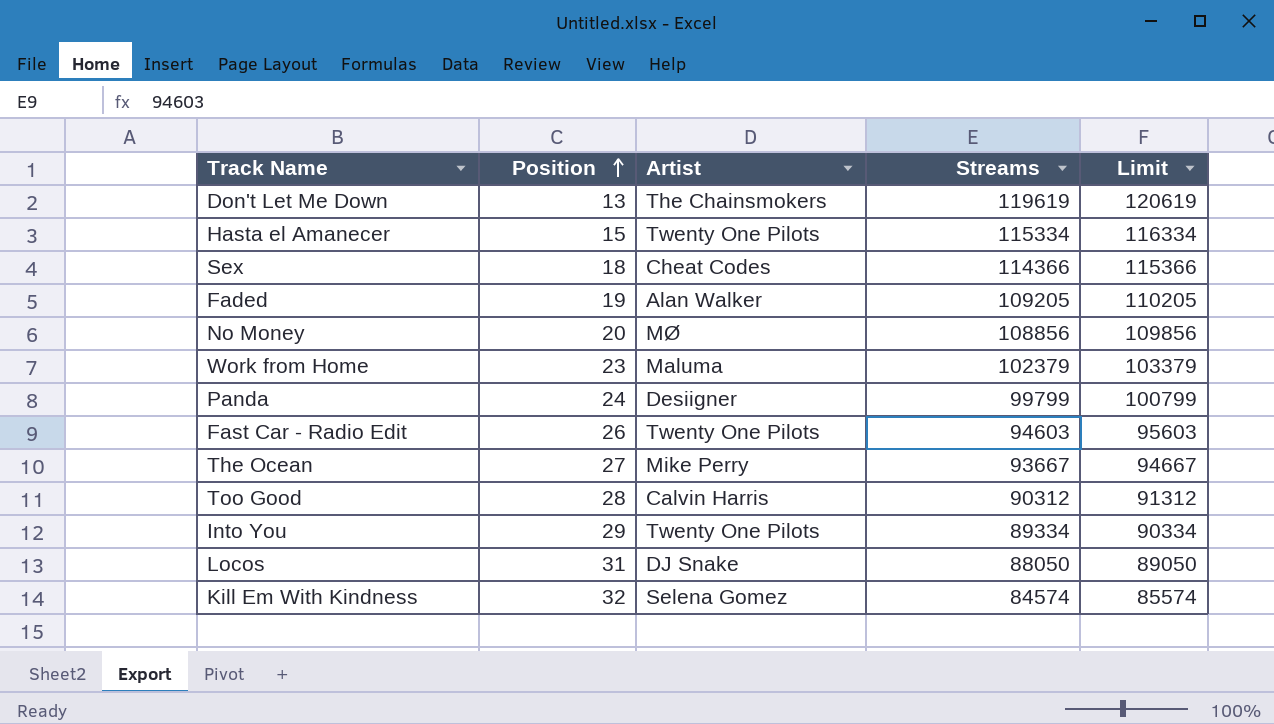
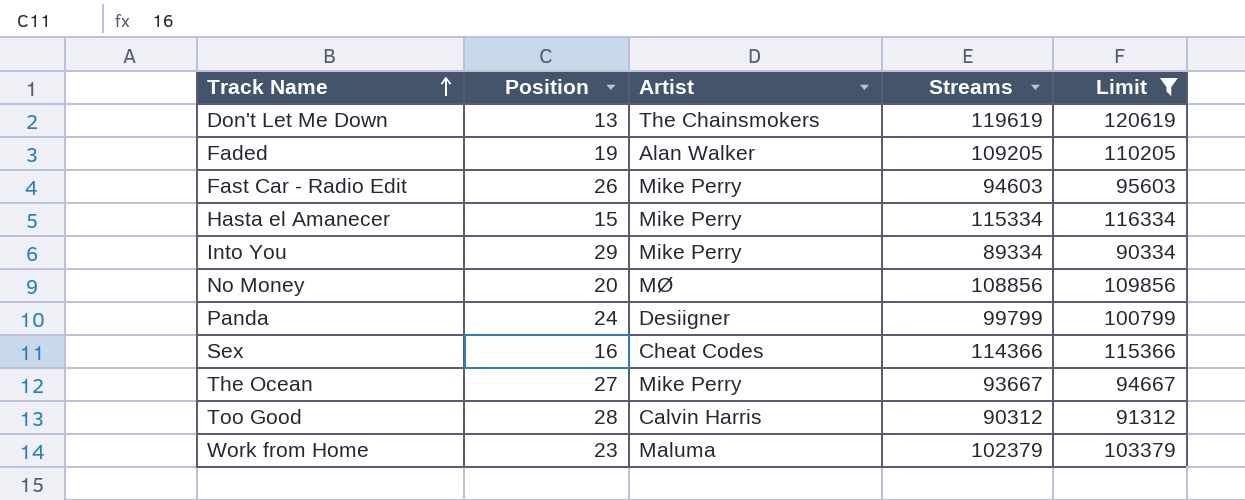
filter: none -> Limit >= 90334
row order: Position ascending -> Track Name ascending
Fast Car - Radio Edit | Artist: Twenty One Pilots -> Mike Perry
Hasta el Amanecer | Artist: Twenty One Pilots -> Mike Perry
Into You | Artist: Twenty One Pilots -> Mike Perry
Sex | Position: 18 -> 16

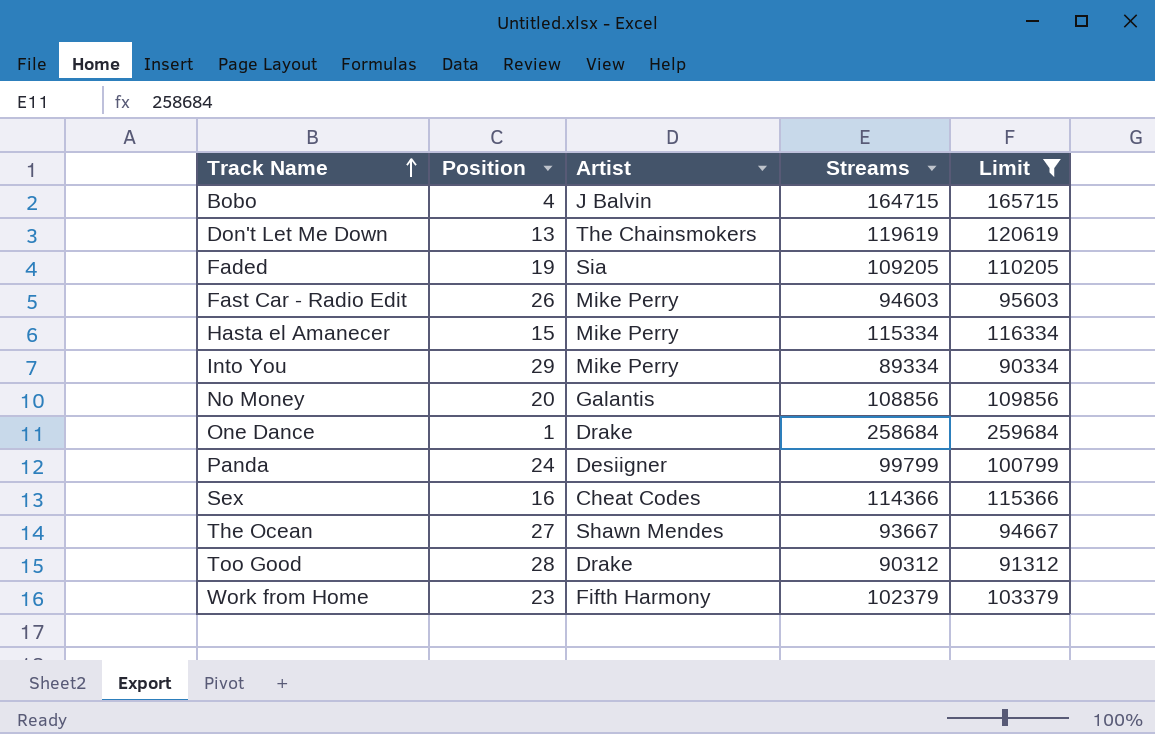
row Bobo: none -> 4 | J Balvin | 164715 | 165715
Faded | Artist: Alan Walker -> Sia
No Money | Artist: MØ -> Galantis
row One Dance: none -> 1 | Drake | 258684 | 259684
The Ocean | Artist: Mike Perry -> Shawn Mendes
Too Good | Artist: Calvin Harris -> Drake
Work from Home | Artist: Maluma -> Fifth Harmony

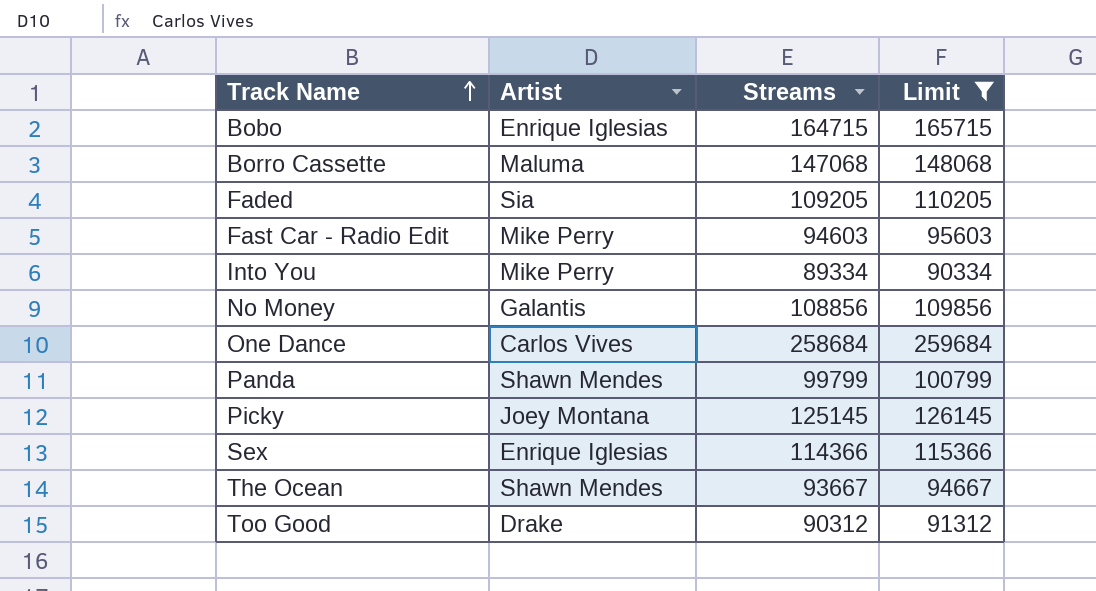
column Position | position: 2 -> none
row Don't Let Me Down: 13 | The Chainsmokers | 119619 | 120619 -> none
row Hasta el Amanecer: 15 | Mike Perry | 115334 | 116334 -> none
row Work from Home: 23 | Fifth Harmony | 102379 | 103379 -> none
Bobo | Artist: J Balvin -> Enrique Iglesias
row Borro Cassette: none -> Maluma | 147068 | 148068
One Dance | Artist: Drake -> Carlos Vives
Panda | Artist: Desiigner -> Shawn Mendes
row Picky: none -> Joey Montana | 125145 | 126145
Sex | Artist: Cheat Codes -> Enrique Iglesias

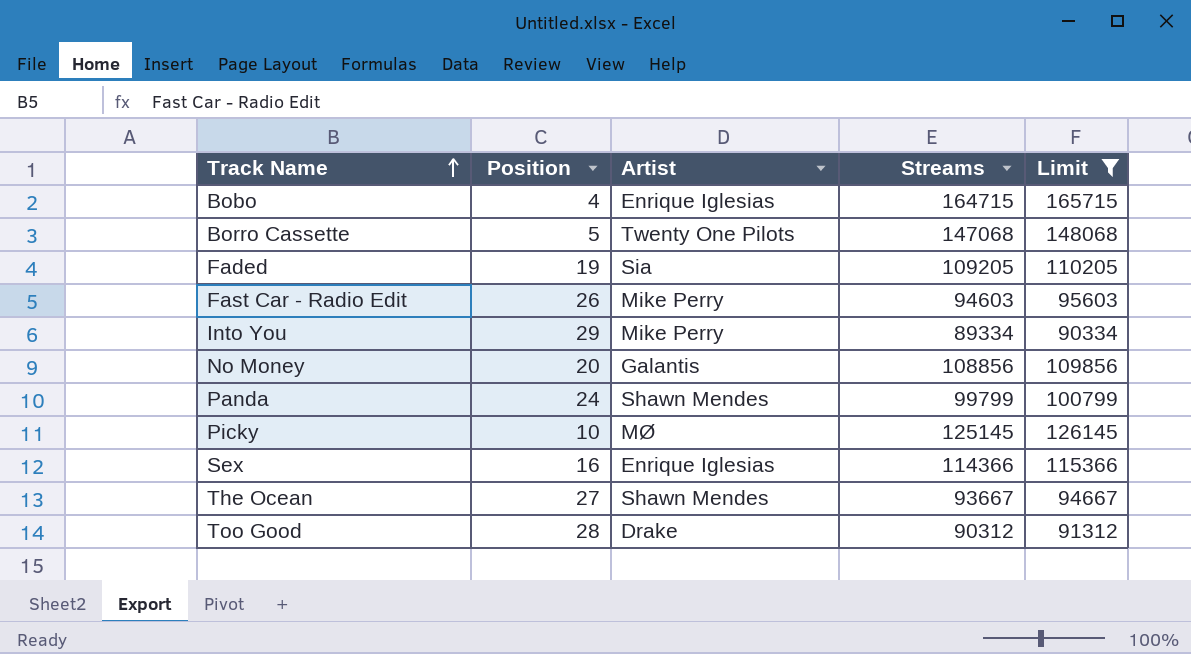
column Position | position: none -> 2
row One Dance: Carlos Vives | 258684 | 259684 -> none
Borro Cassette | Artist: Maluma -> Twenty One Pilots
Picky | Artist: Joey Montana -> MØ

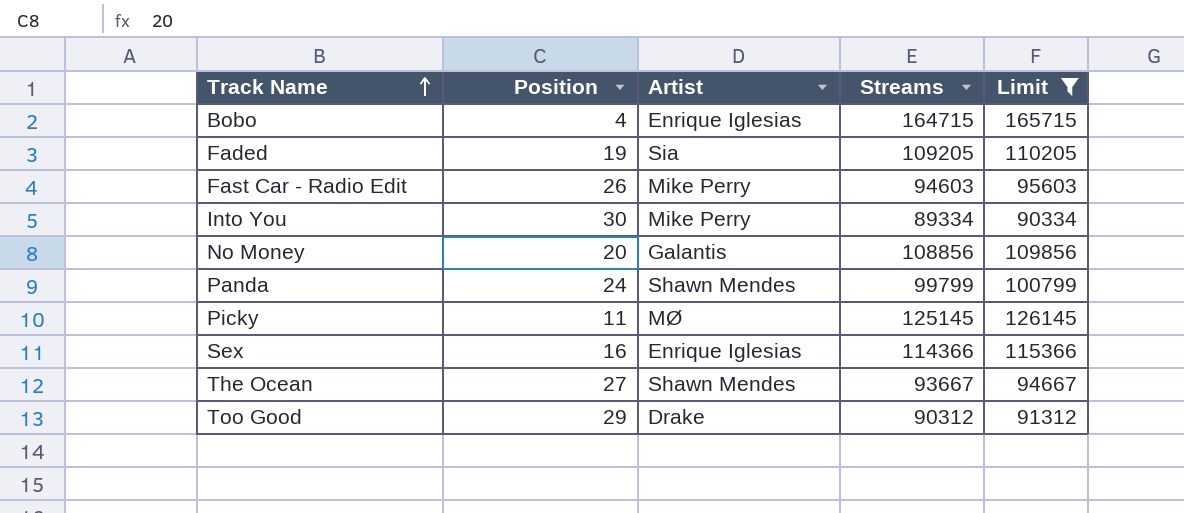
row Borro Cassette: 5 | Twenty One Pilots | 147068 | 148068 -> none
Into You | Position: 29 -> 30
Picky | Position: 10 -> 11
Too Good | Position: 28 -> 29

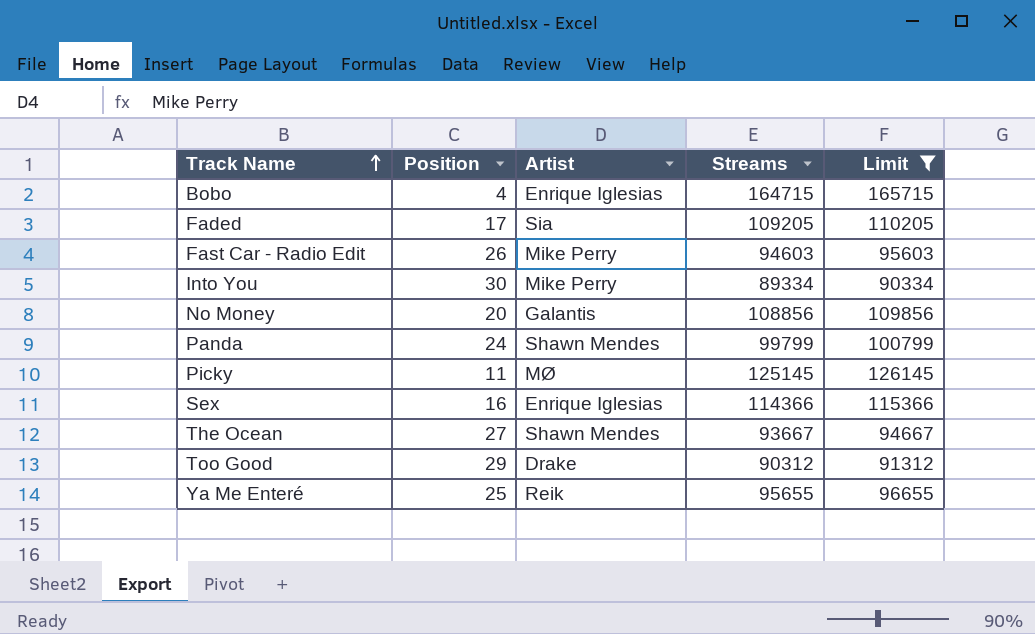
Faded | Position: 19 -> 17
row Ya Me Enteré: none -> 25 | Reik | 95655 | 96655

